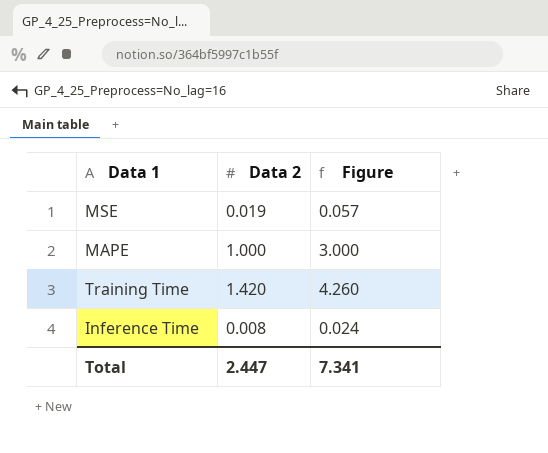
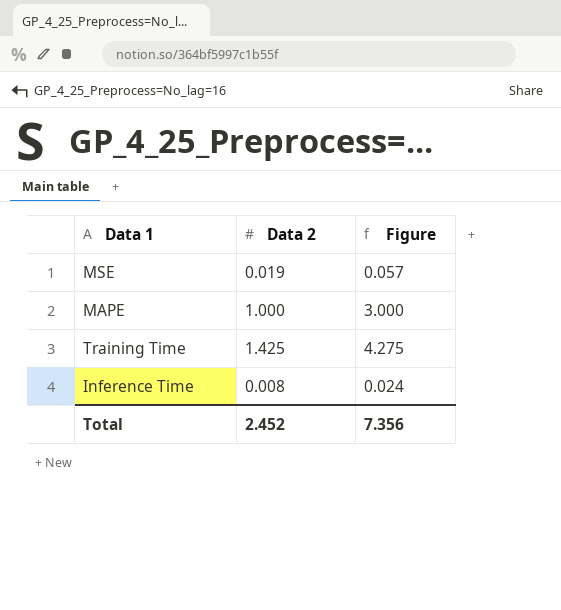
Training Time | Data 2: 1.420 -> 1.425
Training Time | Figure: 4.260 -> 4.275
Total | Data 2: 2.447 -> 2.452
Total | Figure: 7.341 -> 7.356

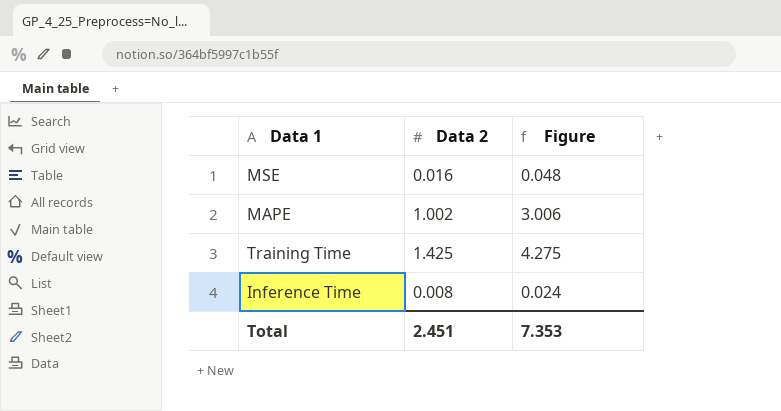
MSE | Data 2: 0.019 -> 0.016
MSE | Figure: 0.057 -> 0.048
MAPE | Data 2: 1.000 -> 1.002
MAPE | Figure: 3.000 -> 3.006
Total | Data 2: 2.452 -> 2.451
Total | Figure: 7.356 -> 7.353

